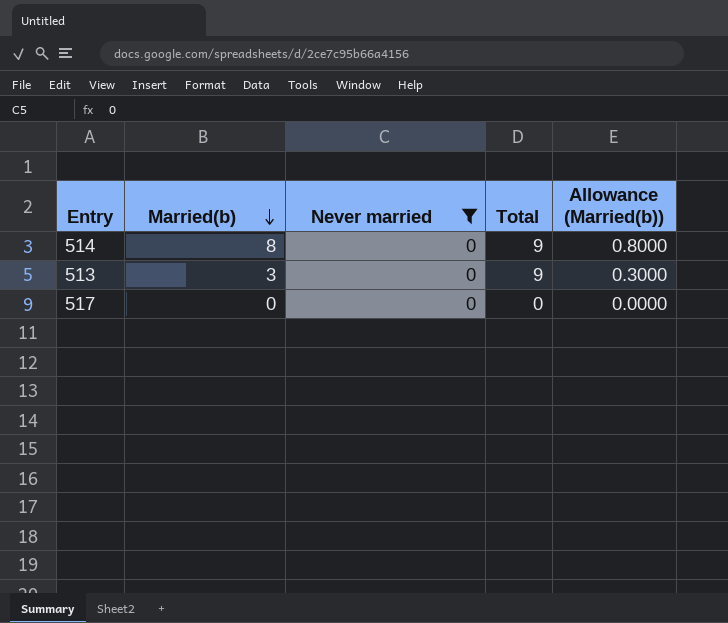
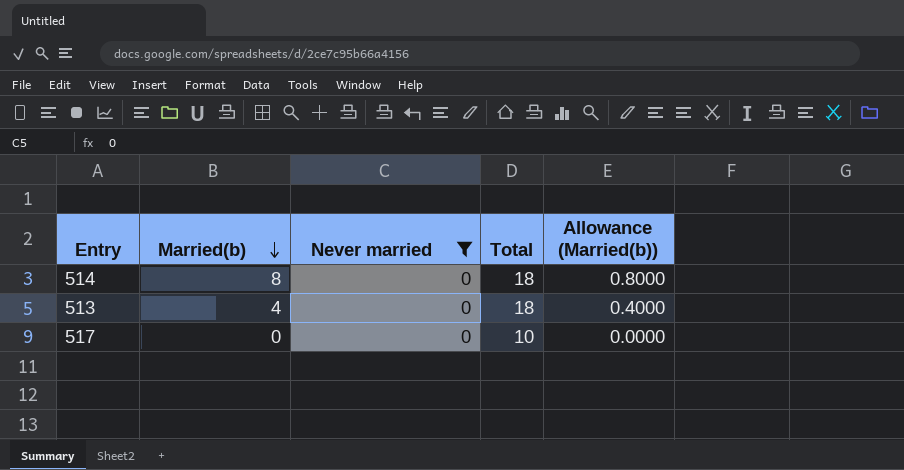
514 | Total: 9 -> 18
513 | Married(b): 3 -> 4
513 | Total: 9 -> 18
513 | Allowance (Married(b)): 0.3000 -> 0.4000
517 | Total: 0 -> 10

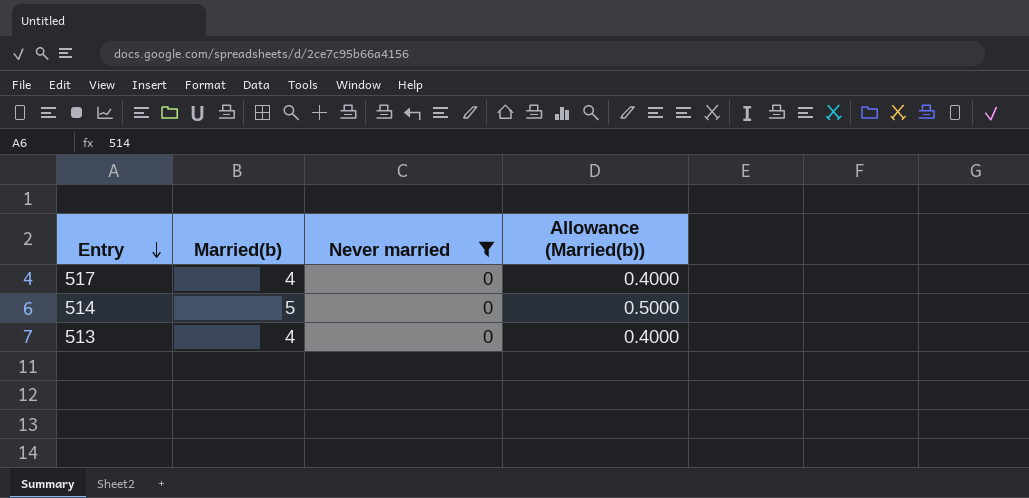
row order: Married(b) descending -> Entry descending
column Total | position: 4 -> none
517 | Married(b): 0 -> 4
517 | Allowance (Married(b)): 0.0000 -> 0.4000
514 | Married(b): 8 -> 5
514 | Allowance (Married(b)): 0.8000 -> 0.5000

